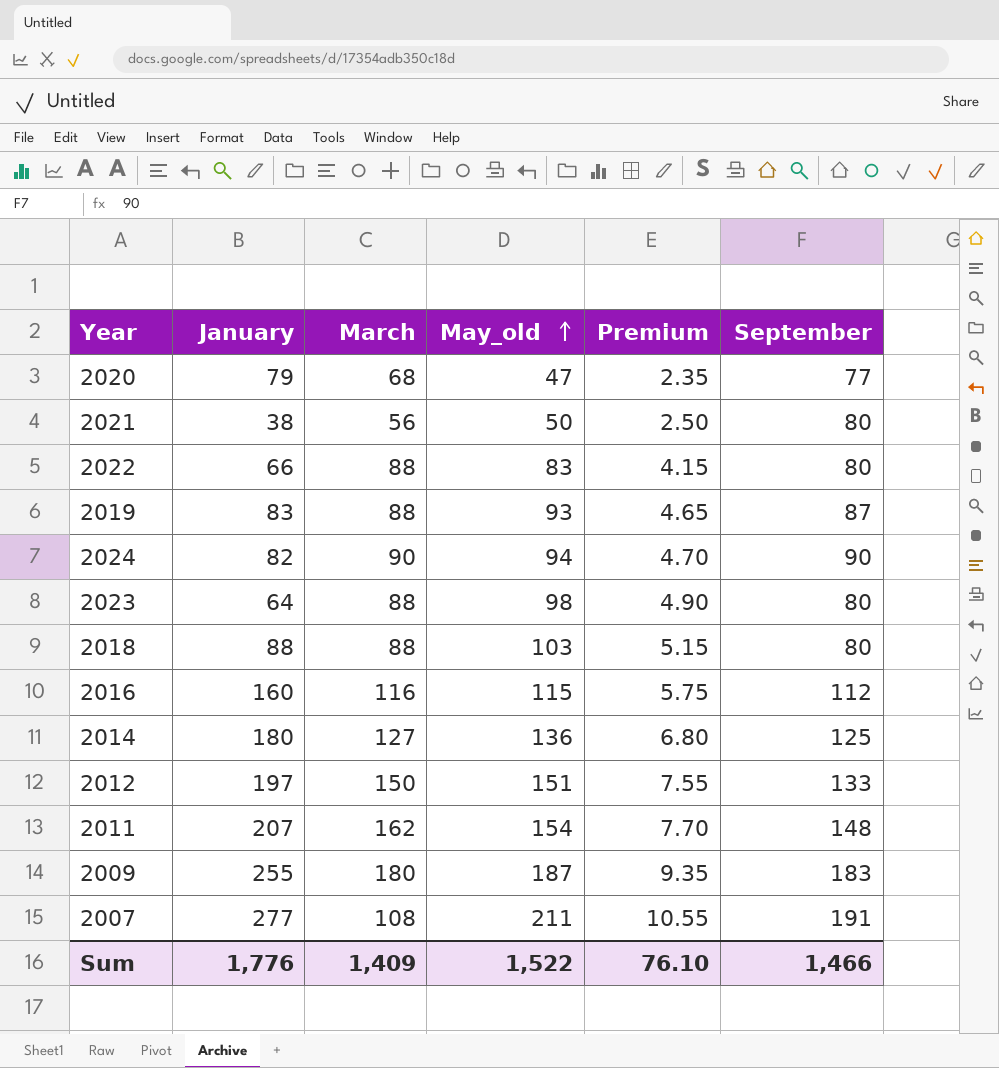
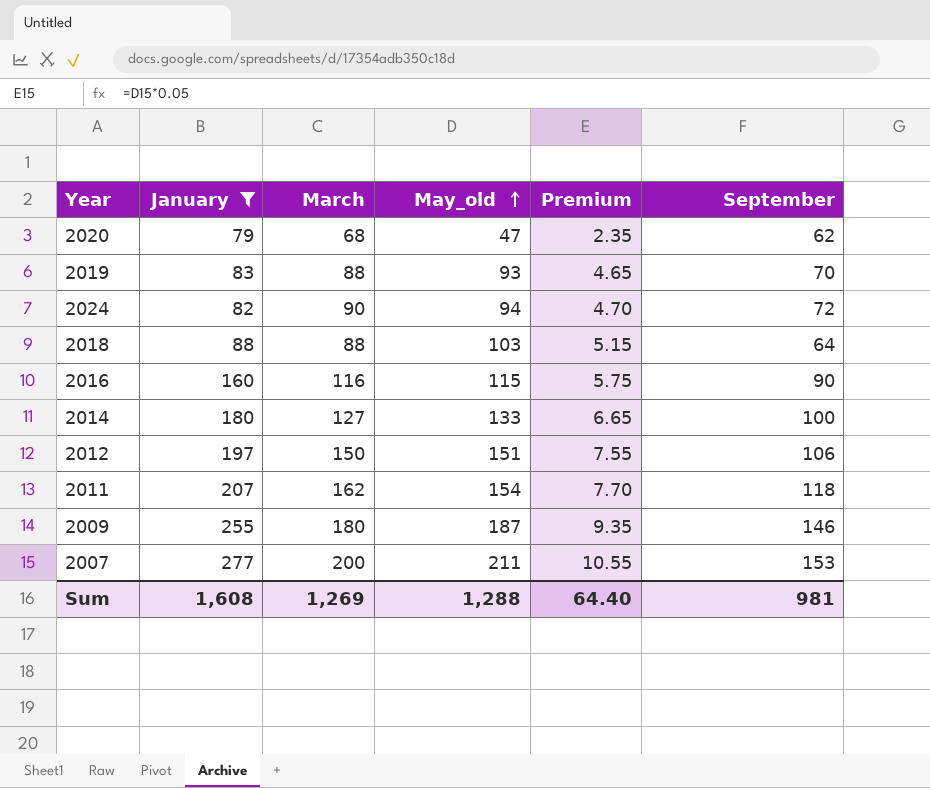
filter: none -> January >= 79
2020 | September: 77 -> 62
2019 | September: 87 -> 70
2024 | September: 90 -> 72
2018 | September: 80 -> 64
2016 | September: 112 -> 90
2014 | May_old: 136 -> 133
2014 | Premium: 6.80 -> 6.65
2014 | September: 125 -> 100
2012 | September: 133 -> 106
2011 | September: 148 -> 118
2009 | September: 183 -> 146
2007 | March: 108 -> 200
2007 | September: 191 -> 153
Sum | January: 1,776 -> 1,608
Sum | March: 1,409 -> 1,269
Sum | May_old: 1,522 -> 1,288
Sum | Premium: 76.10 -> 64.40
Sum | September: 1,466 -> 981

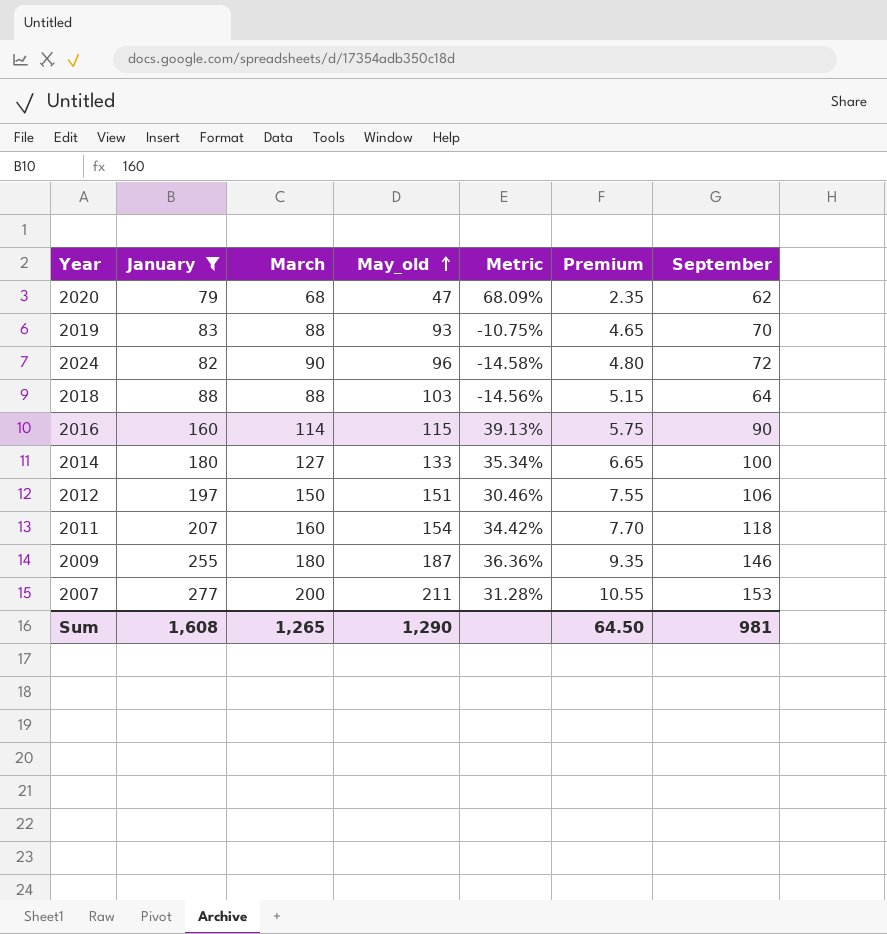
column Metric | formula: none -> ([January] - [May_old]) / [May_old]
2024 | May_old: 94 -> 96
2024 | Premium: 4.70 -> 4.80
2016 | March: 116 -> 114
2011 | March: 162 -> 160
Sum | March: 1,269 -> 1,265
Sum | May_old: 1,288 -> 1,290
Sum | Premium: 64.40 -> 64.50

